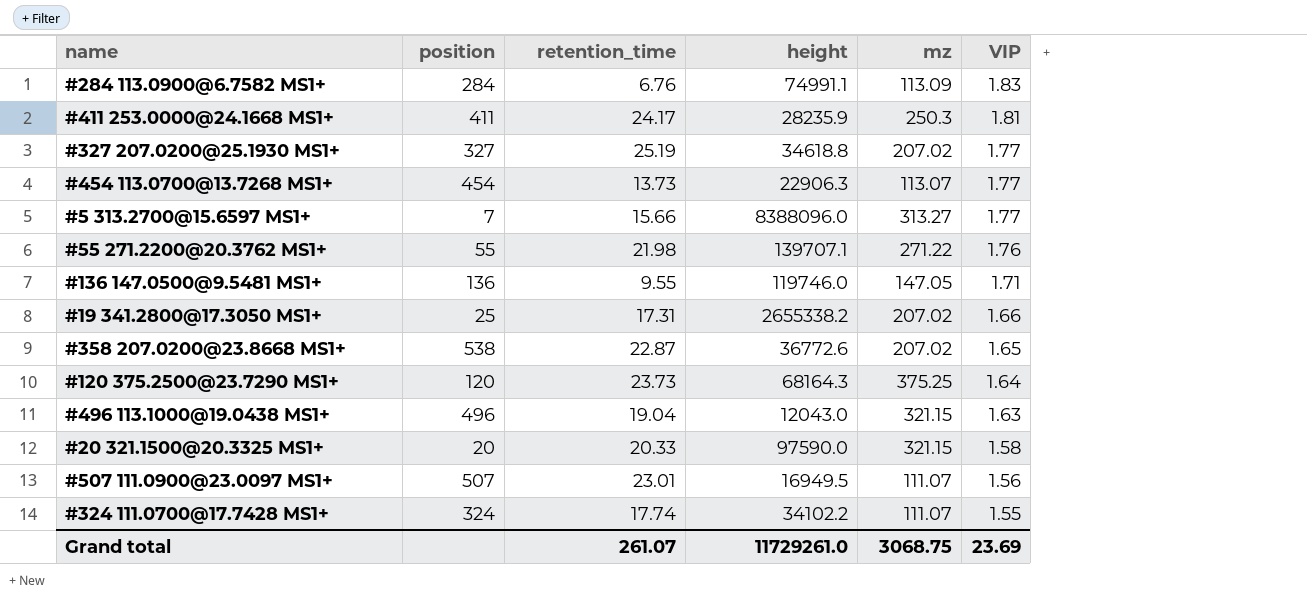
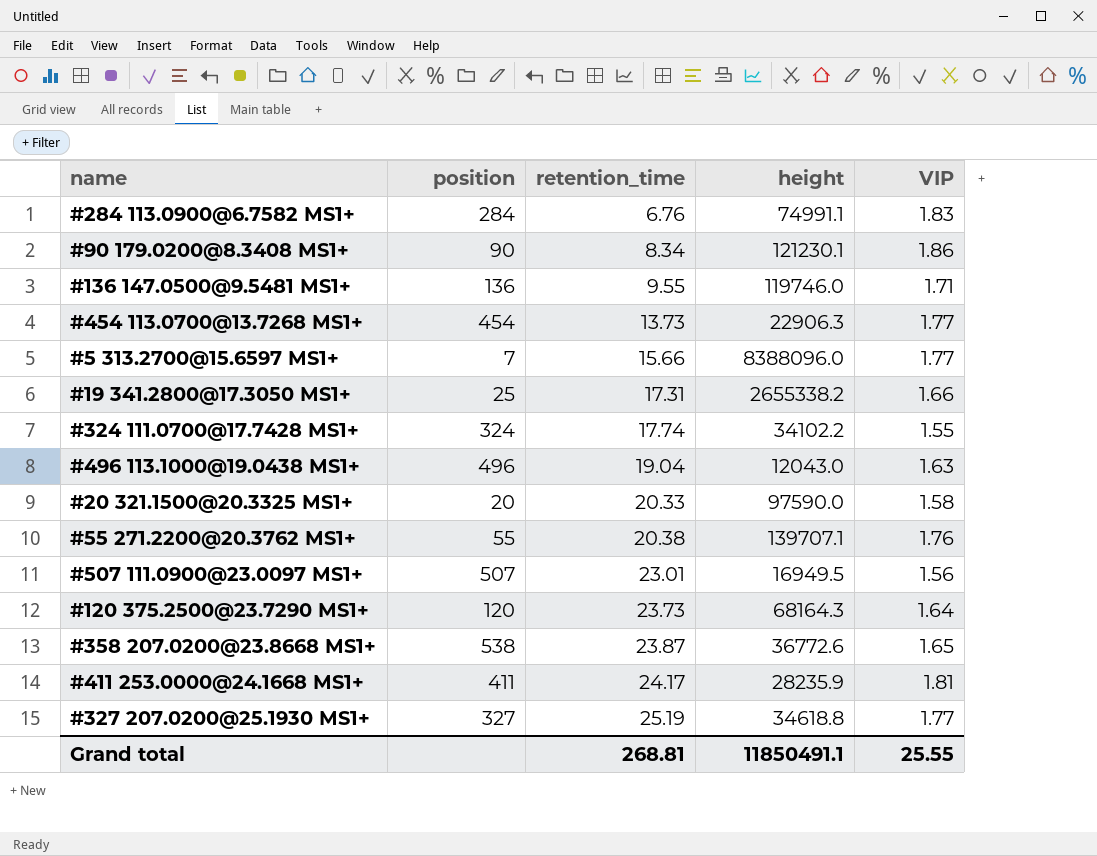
row order: VIP descending -> retention_time ascending
column mz | position: 5 -> none
row #90 179.0200@8.3408 MS1+: none -> 90 | 8.34 | 121230.1 | 1.86
#55 271.2200@20.3762 MS1+ | retention_time: 21.98 -> 20.38
#358 207.0200@23.8668 MS1+ | retention_time: 22.87 -> 23.87
Grand total | retention_time: 261.07 -> 268.81
Grand total | height: 11729261.0 -> 11850491.1
Grand total | VIP: 23.69 -> 25.55

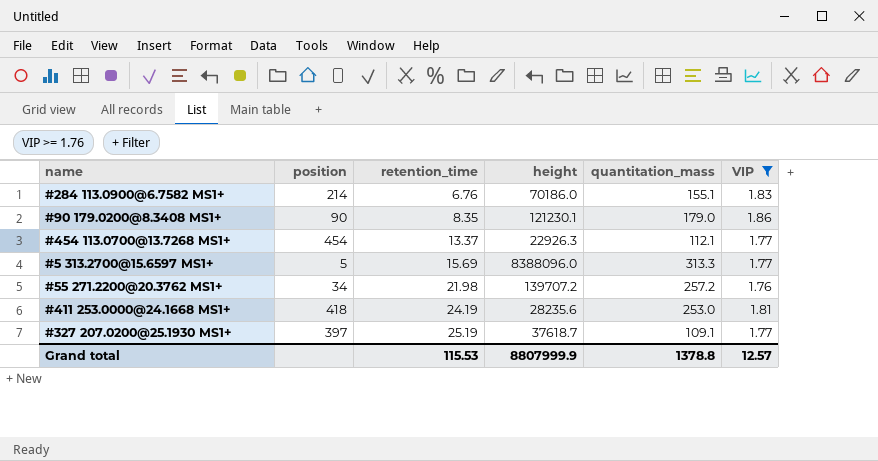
filter: none -> VIP >= 1.76
column quantitation_mass | position: none -> 5
#284 113.0900@6.7582 MS1+ | position: 284 -> 214
#284 113.0900@6.7582 MS1+ | height: 74991.1 -> 70186.0
#90 179.0200@8.3408 MS1+ | retention_time: 8.34 -> 8.35
#454 113.0700@13.7268 MS1+ | retention_time: 13.73 -> 13.37
#454 113.0700@13.7268 MS1+ | height: 22906.3 -> 22926.3
#5 313.2700@15.6597 MS1+ | position: 7 -> 5
#5 313.2700@15.6597 MS1+ | retention_time: 15.66 -> 15.69
#55 271.2200@20.3762 MS1+ | position: 55 -> 34
#55 271.2200@20.3762 MS1+ | retention_time: 20.38 -> 21.98
#55 271.2200@20.3762 MS1+ | height: 139707.1 -> 139707.2
#411 253.0000@24.1668 MS1+ | position: 411 -> 418
#411 253.0000@24.1668 MS1+ | retention_time: 24.17 -> 24.19
#411 253.0000@24.1668 MS1+ | height: 28235.9 -> 28235.6
#327 207.0200@25.1930 MS1+ | position: 327 -> 397
#327 207.0200@25.1930 MS1+ | height: 34618.8 -> 37618.7
Grand total | retention_time: 268.81 -> 115.53
Grand total | height: 11850491.1 -> 8807999.9
Grand total | VIP: 25.55 -> 12.57

